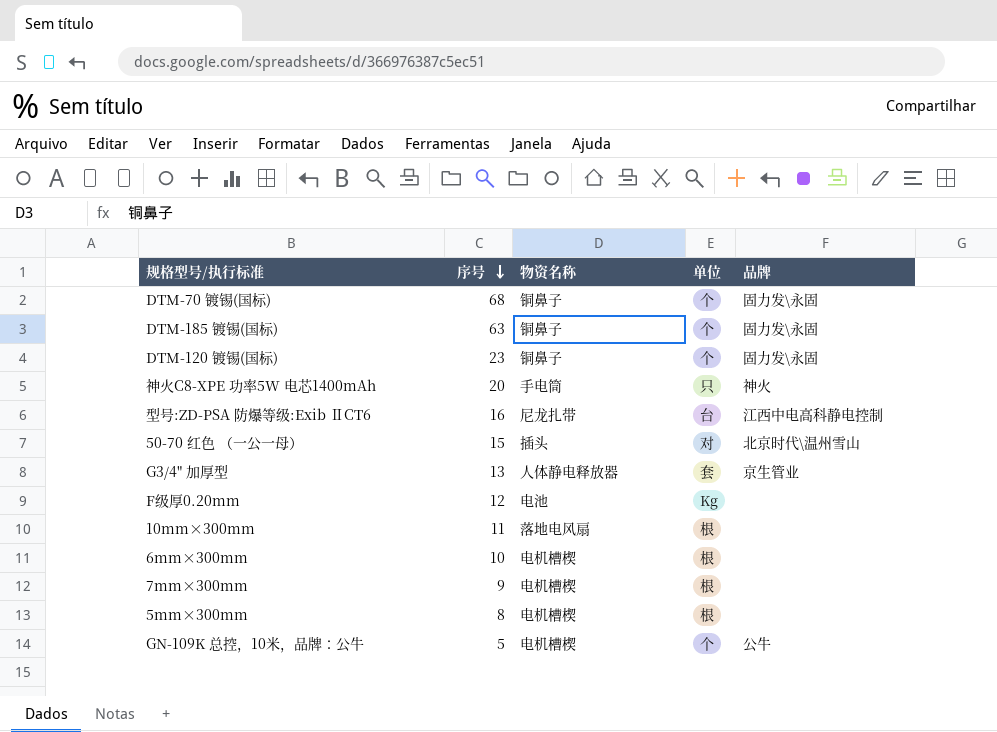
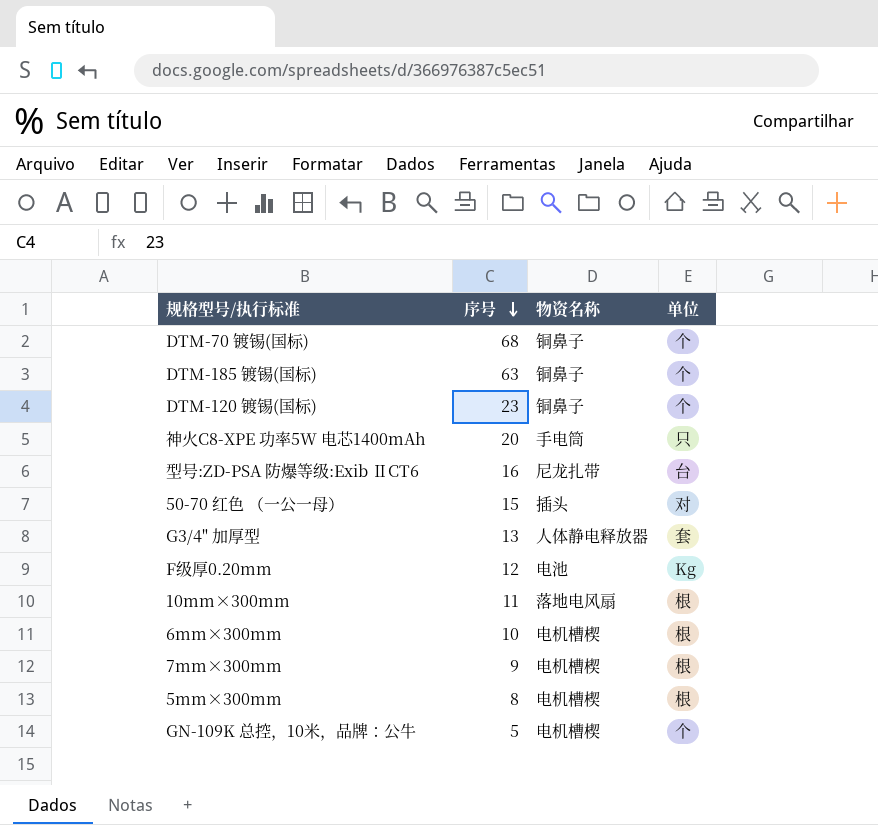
column 品牌 | position: 5 -> none

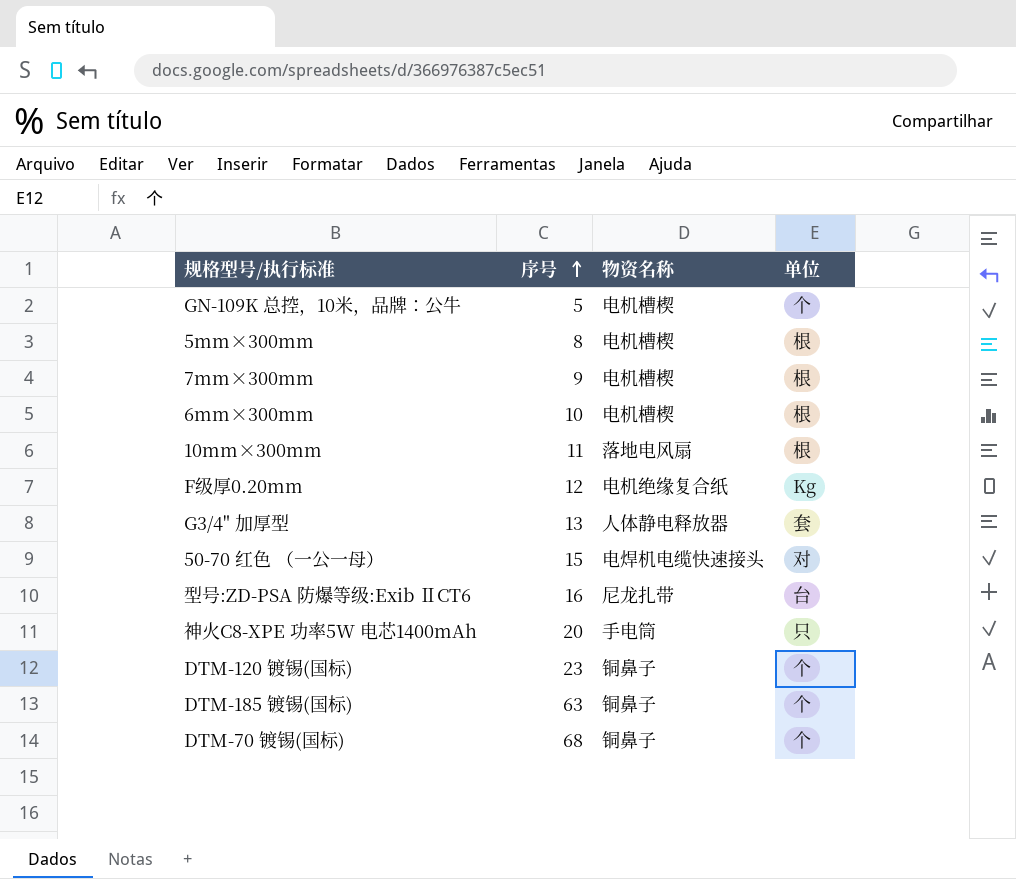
row order: 序号 descending -> 序号 ascending
F级厚0.20mm | 物资名称: 电池 -> 电机绝缘复合纸
50-70 红色 （一公一母） | 物资名称: 插头 -> 电焊机电缆快速接头

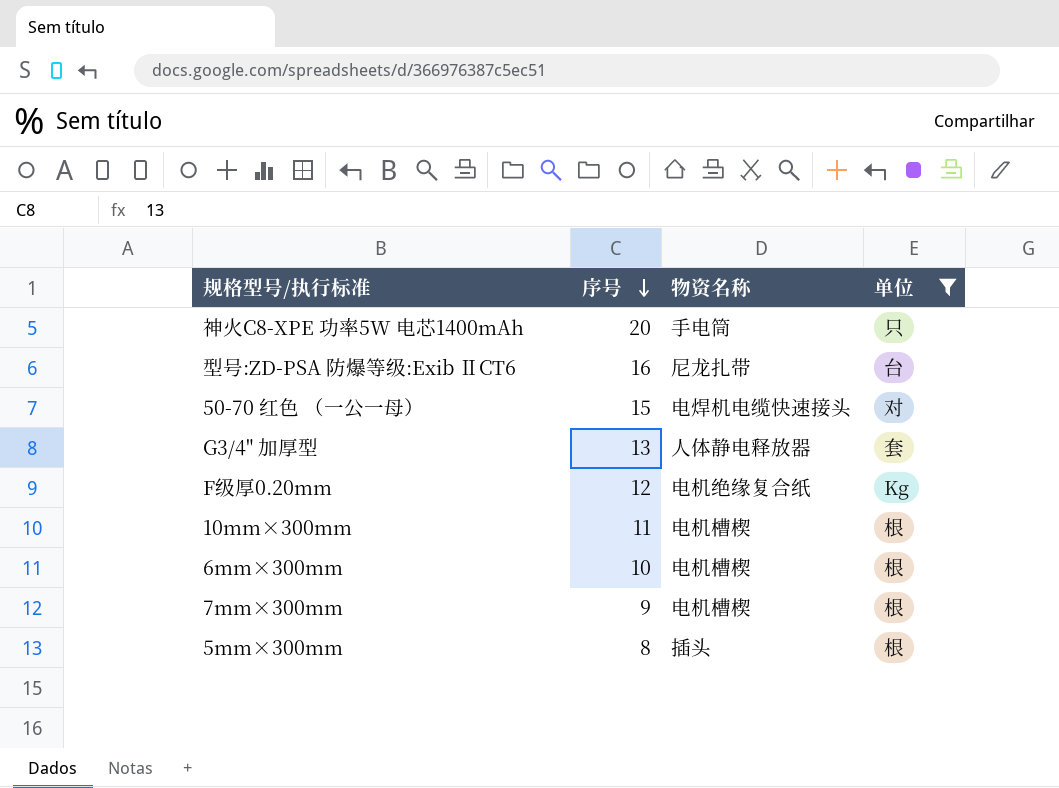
filter: none -> 单位 != 个
row order: 序号 ascending -> 序号 descending
10mm×300mm | 物资名称: 落地电风扇 -> 电机槽楔
5mm×300mm | 物资名称: 电机槽楔 -> 插头

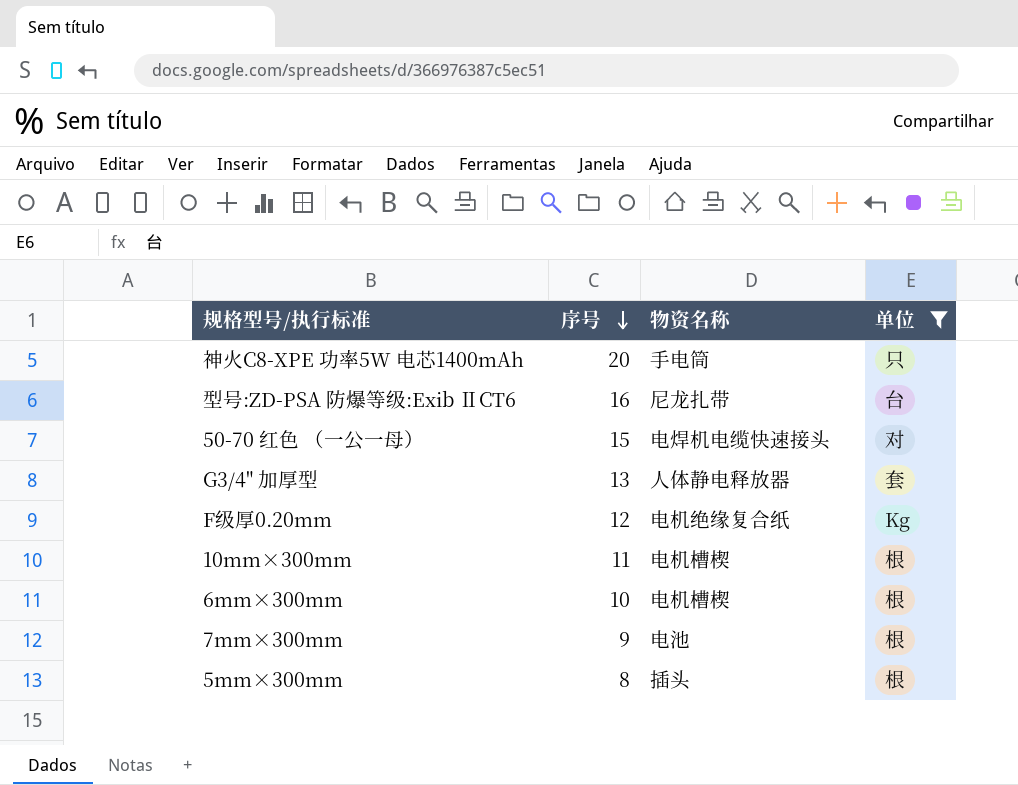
7mm×300mm | 物资名称: 电机槽楔 -> 电池

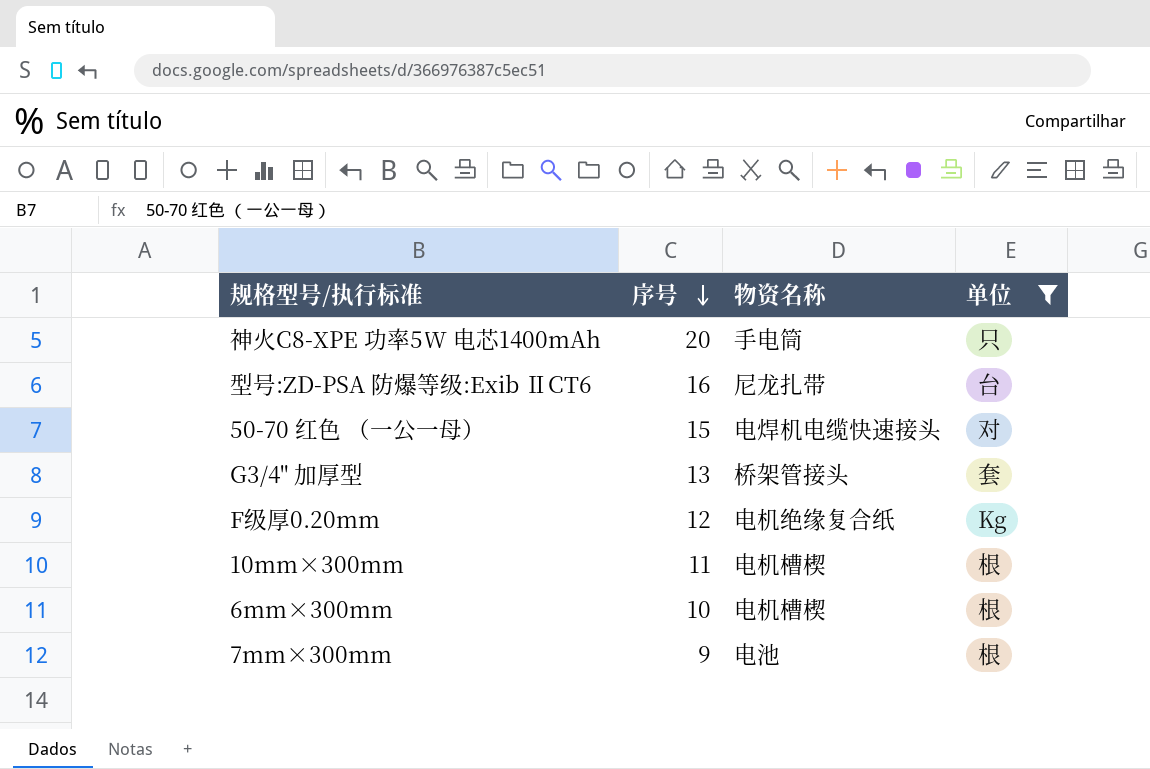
row 5mm×300mm: 8 | 插头 | 根 -> none
G3/4" 加厚型 | 物资名称: 人体静电释放器 -> 桥架管接头

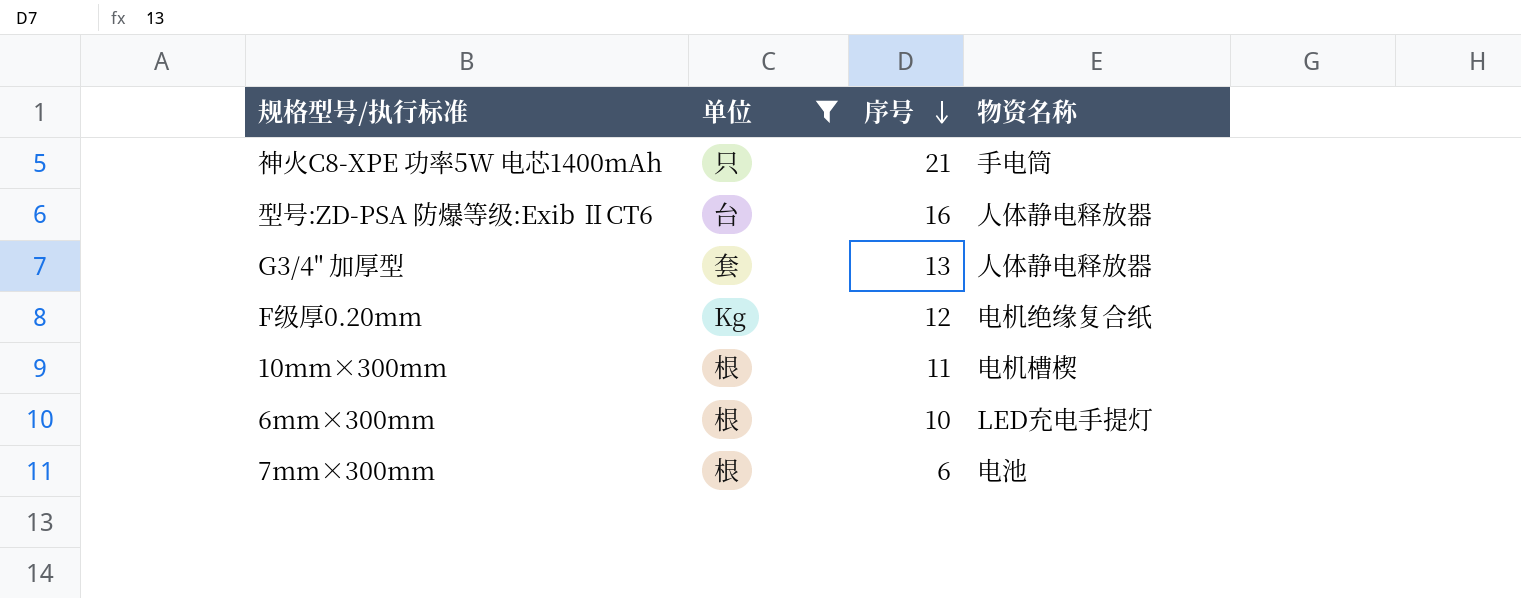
column 单位 | position: 4 -> 2
row 50-70 红色 （一公一母）: 15 | 电焊机电缆快速接头 | 对 -> none
神火C8-XPE 功率5W 电芯1400mAh | 序号: 20 -> 21
型号:ZD-PSA 防爆等级:Exib ⅡCT6 | 物资名称: 尼龙扎带 -> 人体静电释放器
G3/4" 加厚型 | 物资名称: 桥架管接头 -> 人体静电释放器
6mm×300mm | 物资名称: 电机槽楔 -> LED充电手提灯
7mm×300mm | 序号: 9 -> 6

